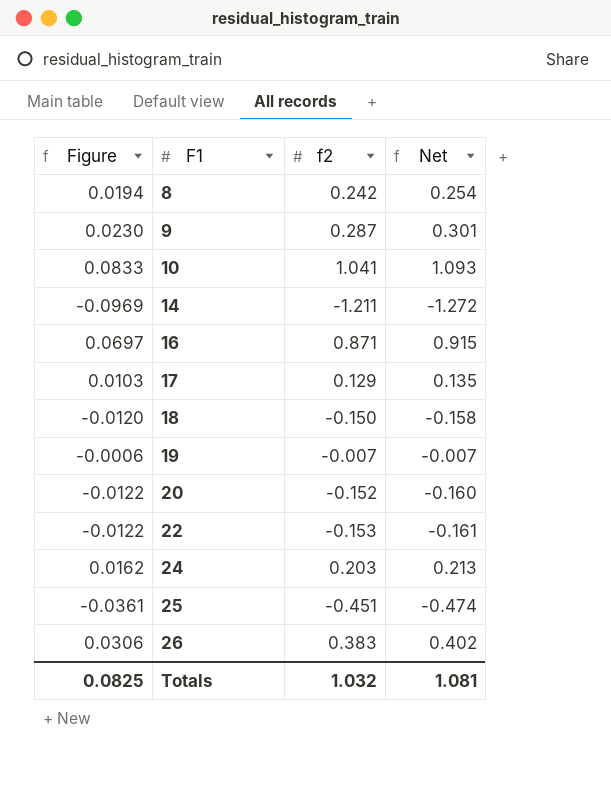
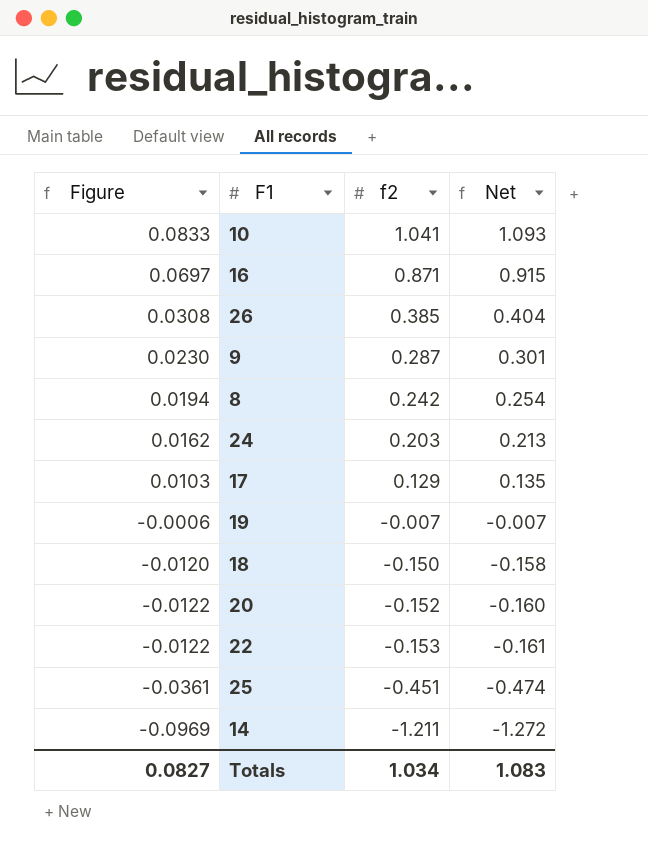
row order: F1 ascending -> Figure descending
26 | Figure: 0.0306 -> 0.0308
26 | f2: 0.383 -> 0.385
26 | Net: 0.402 -> 0.404
Totals | Figure: 0.0825 -> 0.0827
Totals | f2: 1.032 -> 1.034
Totals | Net: 1.081 -> 1.083

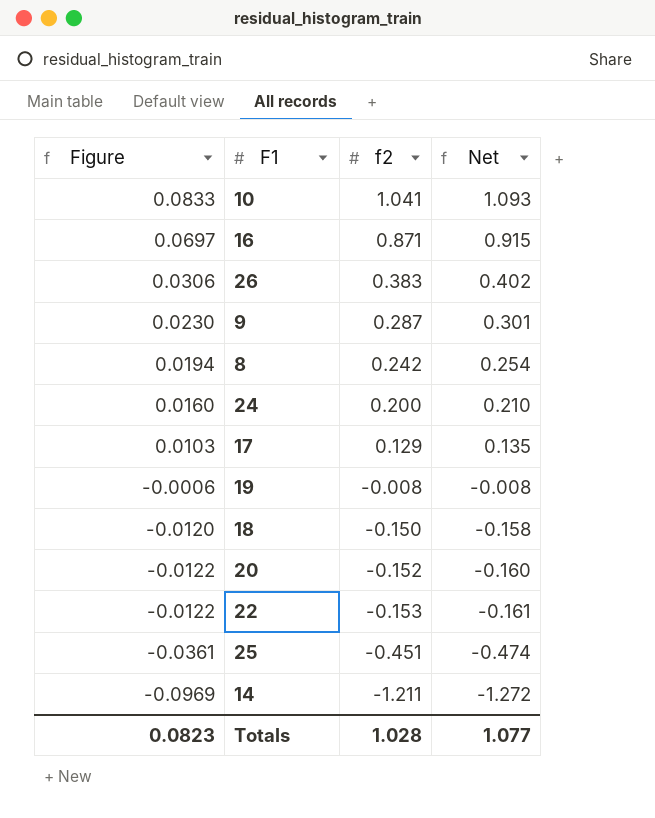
26 | Figure: 0.0308 -> 0.0306
26 | f2: 0.385 -> 0.383
26 | Net: 0.404 -> 0.402
24 | Figure: 0.0162 -> 0.0160
24 | f2: 0.203 -> 0.200
24 | Net: 0.213 -> 0.210
19 | f2: -0.007 -> -0.008
19 | Net: -0.007 -> -0.008
Totals | Figure: 0.0827 -> 0.0823
Totals | f2: 1.034 -> 1.028
Totals | Net: 1.083 -> 1.077

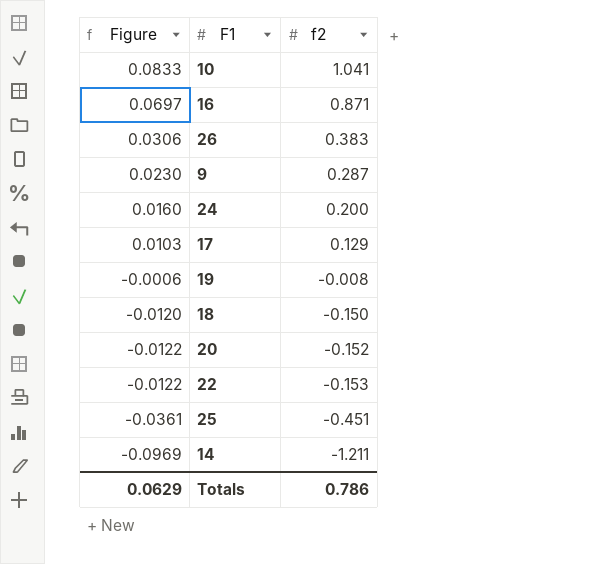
column Net | formula: [f2] * 1.05 -> none
row 8: 0.0194 | 0.242 | 0.254 -> none
Totals | Figure: 0.0823 -> 0.0629
Totals | f2: 1.028 -> 0.786

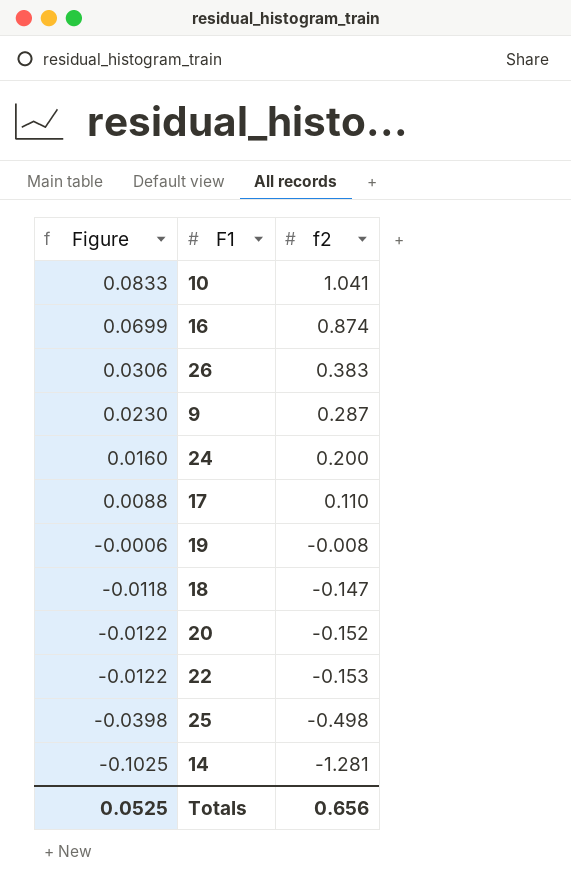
16 | Figure: 0.0697 -> 0.0699
16 | f2: 0.871 -> 0.874
17 | Figure: 0.0103 -> 0.0088
17 | f2: 0.129 -> 0.110
18 | Figure: -0.0120 -> -0.0118
18 | f2: -0.150 -> -0.147
25 | Figure: -0.0361 -> -0.0398
25 | f2: -0.451 -> -0.498
14 | Figure: -0.0969 -> -0.1025
14 | f2: -1.211 -> -1.281
Totals | Figure: 0.0629 -> 0.0525
Totals | f2: 0.786 -> 0.656

